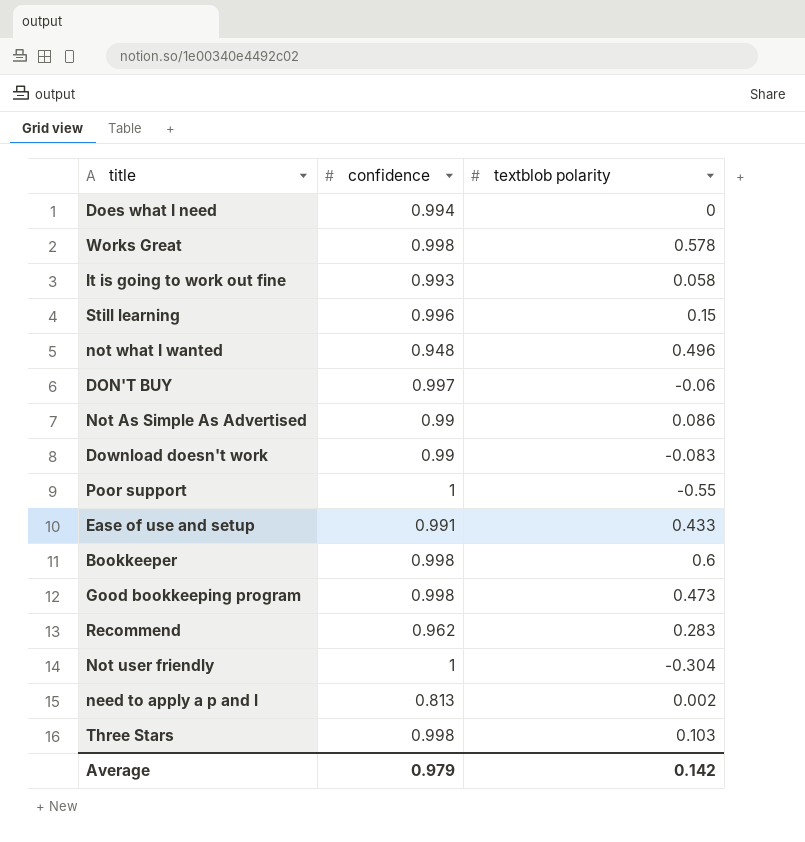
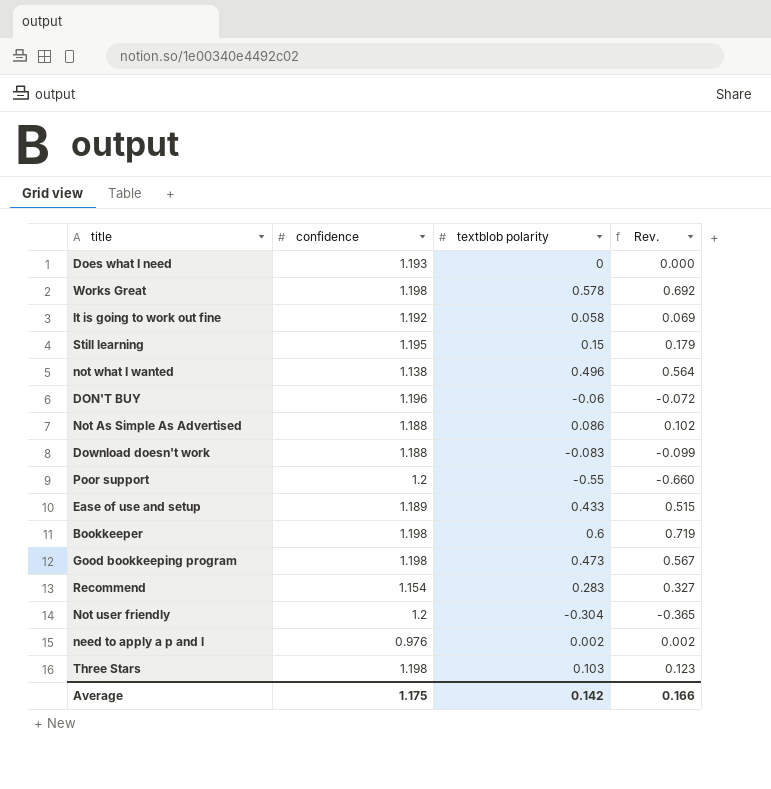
column Rev. | formula: none -> [confidence] * [textblob polarity]
Does what I need | confidence: 0.994 -> 1.193
Works Great | confidence: 0.998 -> 1.198
It is going to work out fine | confidence: 0.993 -> 1.192
Still learning | confidence: 0.996 -> 1.195
not what I wanted | confidence: 0.948 -> 1.138
DON'T BUY | confidence: 0.997 -> 1.196
Not As Simple As Advertised | confidence: 0.99 -> 1.188
Download doesn't work | confidence: 0.99 -> 1.188
Poor support | confidence: 1 -> 1.2
Ease of use and setup | confidence: 0.991 -> 1.189
Bookkeeper | confidence: 0.998 -> 1.198
Good bookkeeping program | confidence: 0.998 -> 1.198
Recommend | confidence: 0.962 -> 1.154
Not user friendly | confidence: 1 -> 1.2
need to apply a p and l | confidence: 0.813 -> 0.976
Three Stars | confidence: 0.998 -> 1.198
Average | confidence: 0.979 -> 1.175

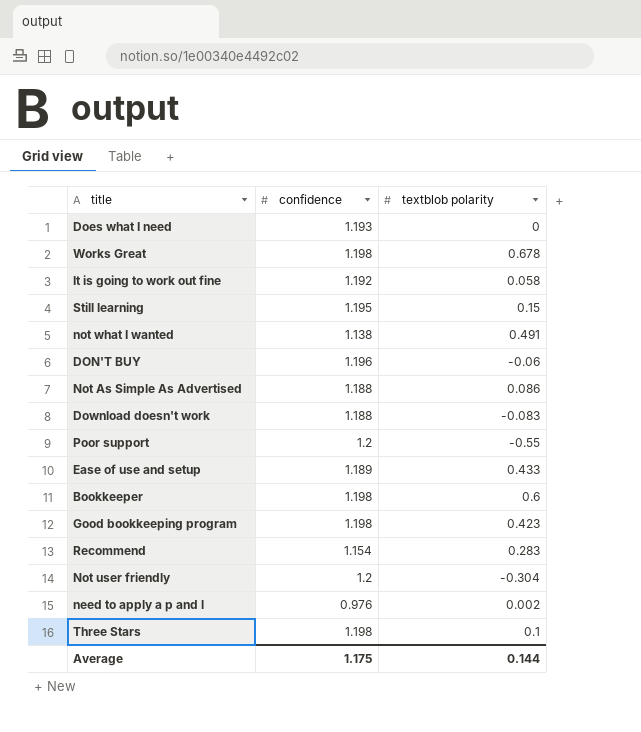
column Rev. | formula: [confidence] * [textblob polarity] -> none
Works Great | textblob polarity: 0.578 -> 0.678
not what I wanted | textblob polarity: 0.496 -> 0.491
Good bookkeeping program | textblob polarity: 0.473 -> 0.423
Three Stars | textblob polarity: 0.103 -> 0.1
Average | textblob polarity: 0.142 -> 0.144

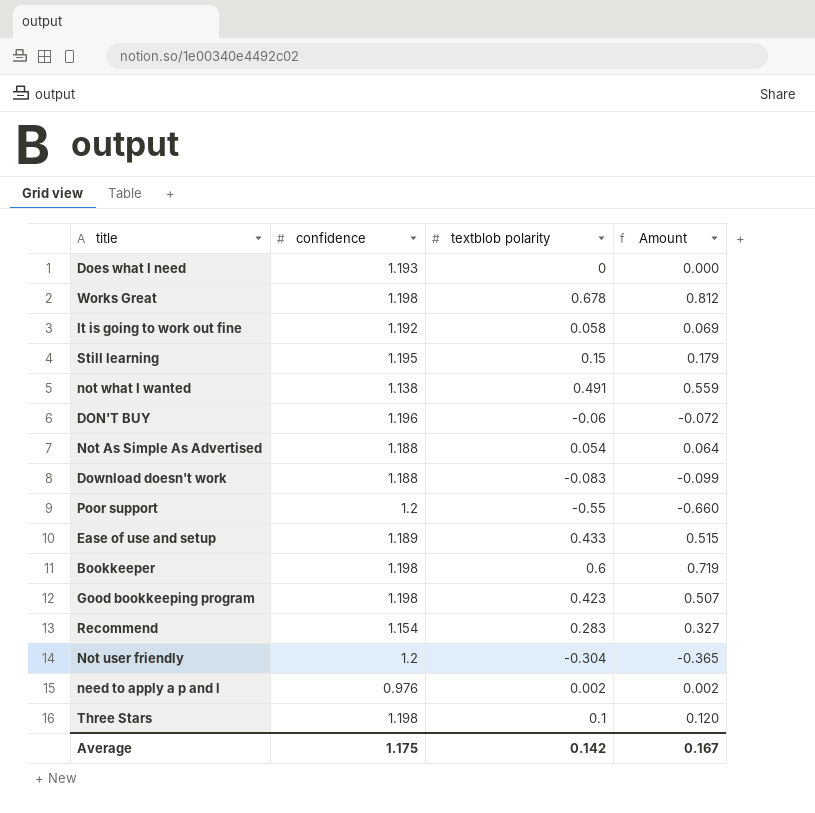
column Amount | formula: none -> [confidence] * [textblob polarity]
Not As Simple As Advertised | textblob polarity: 0.086 -> 0.054
Average | textblob polarity: 0.144 -> 0.142

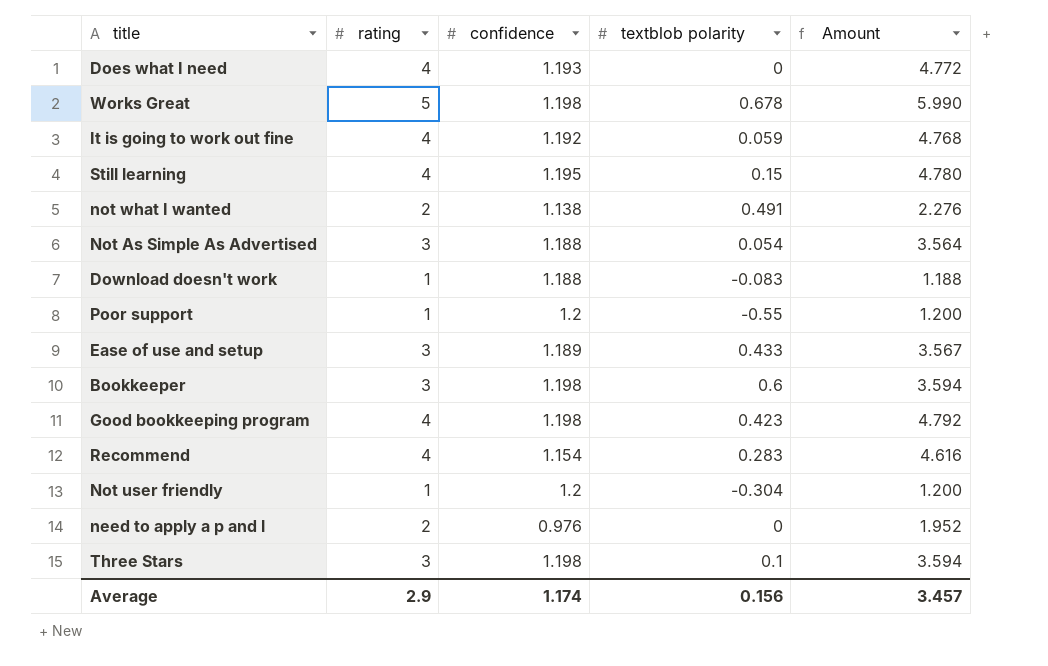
column rating | position: none -> 2
column Amount | formula: [confidence] * [textblob polarity] -> [rating] * [confidence]
row DON'T BUY: 1.196 | -0.06 | -0.072 -> none
It is going to work out fine | textblob polarity: 0.058 -> 0.059
need to apply a p and l | textblob polarity: 0.002 -> 0
Average | confidence: 1.175 -> 1.174
Average | textblob polarity: 0.142 -> 0.156
Average | Amount: 0.167 -> 3.457

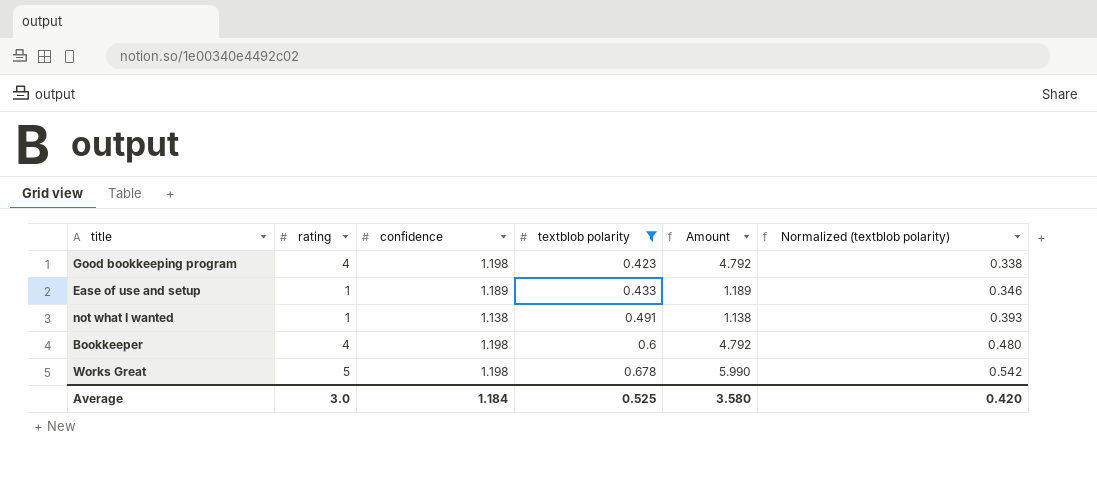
filter: none -> textblob polarity >= 0.423
row order: none -> textblob polarity ascending
column Normalized (textblob polarity) | formula: none -> [textblob polarity] * 0.8
Ease of use and setup | rating: 3 -> 1
Ease of use and setup | Amount: 3.567 -> 1.189
not what I wanted | rating: 2 -> 1
not what I wanted | Amount: 2.276 -> 1.138
Bookkeeper | rating: 3 -> 4
Bookkeeper | Amount: 3.594 -> 4.792
Average | rating: 2.9 -> 3.0
Average | confidence: 1.174 -> 1.184
Average | textblob polarity: 0.156 -> 0.525
Average | Amount: 3.457 -> 3.580

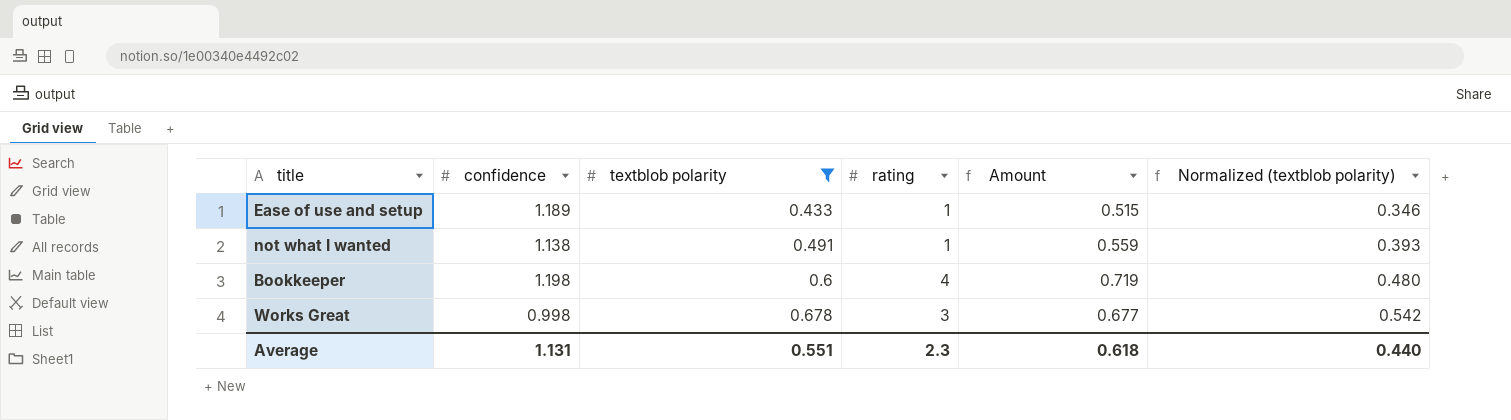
column rating | position: 2 -> 4
column Amount | formula: [rating] * [confidence] -> [confidence] * [textblob polarity]
row Good bookkeeping program: 4 | 1.198 | 0.423 | 4.792 | 0.338 -> none
Works Great | confidence: 1.198 -> 0.998
Works Great | rating: 5 -> 3
Average | confidence: 1.184 -> 1.131
Average | textblob polarity: 0.525 -> 0.551
Average | rating: 3.0 -> 2.3
Average | Amount: 3.580 -> 0.618
Average | Normalized (textblob polarity): 0.420 -> 0.440

